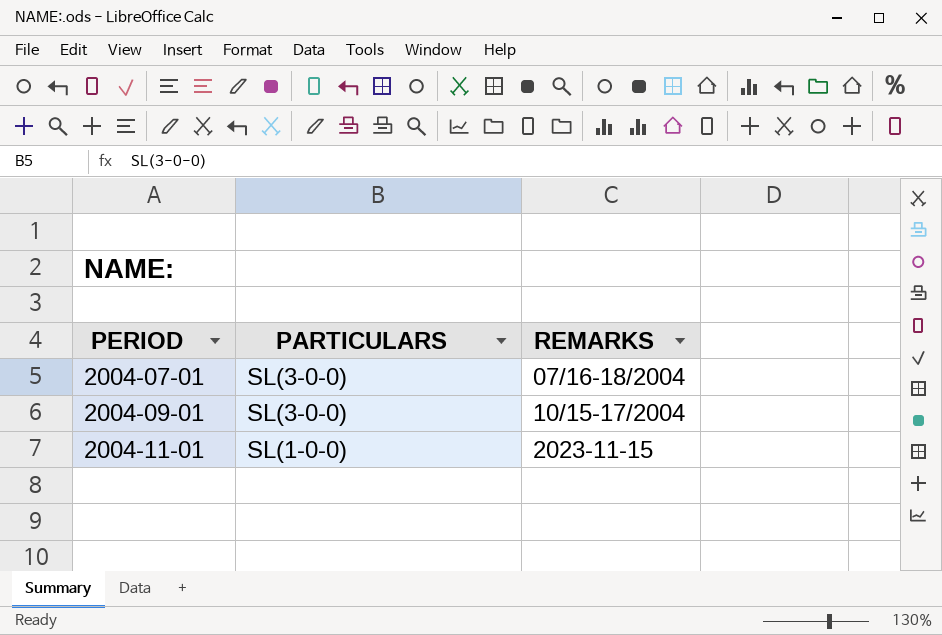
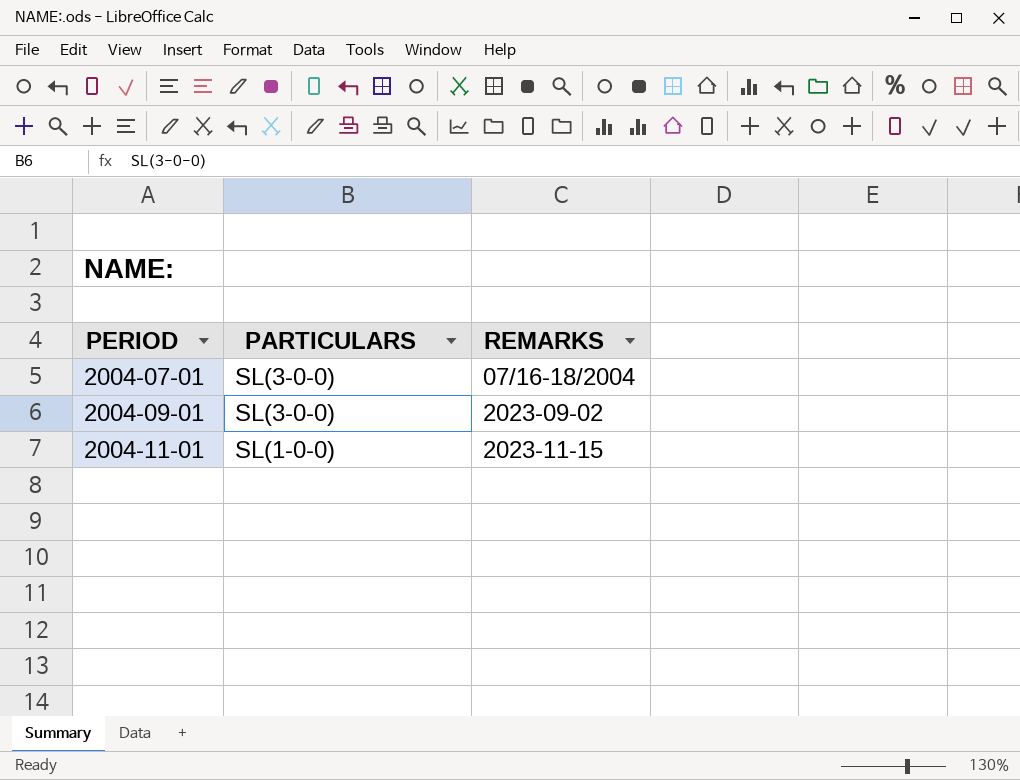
2004-09-01 | REMARKS: 10/15-17/2004 -> 2023-09-02

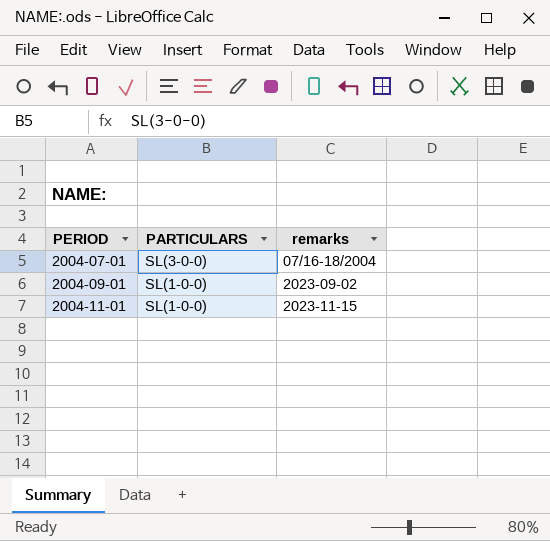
column name: REMARKS -> remarks
2004-09-01 | PARTICULARS: SL(3-0-0) -> SL(1-0-0)

